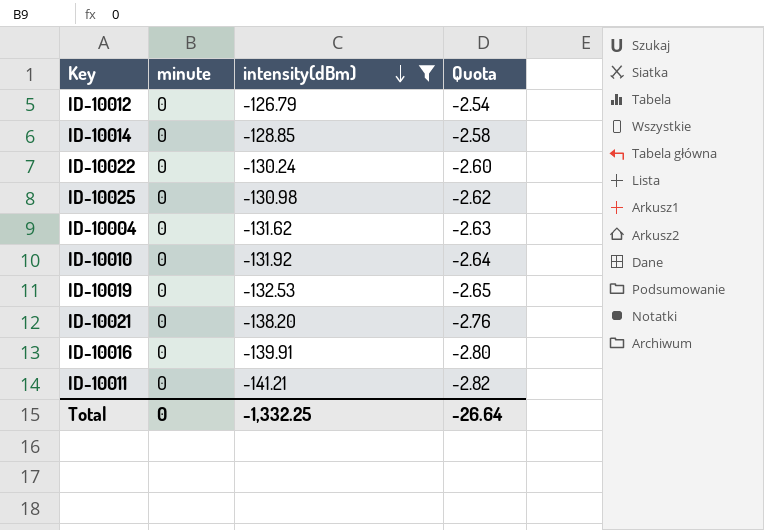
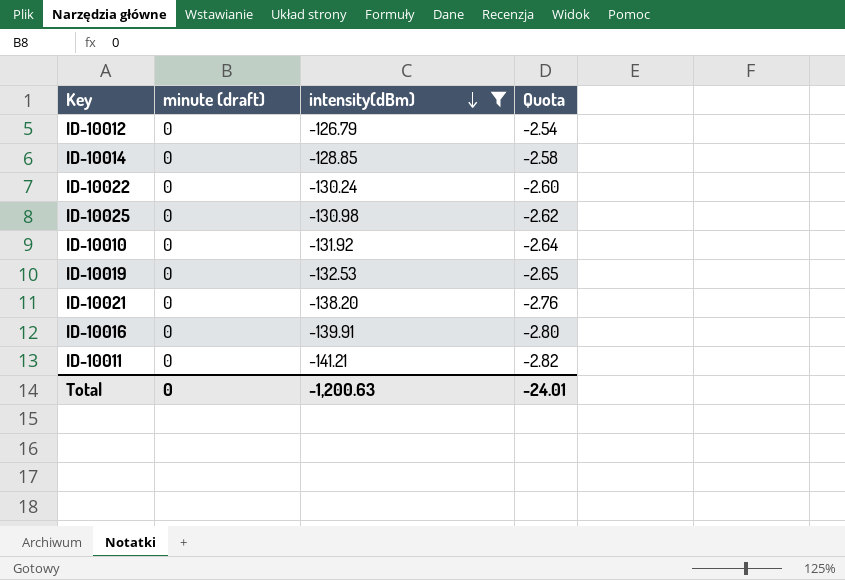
column name: minute -> minute (draft)
row ID-10004: 0 | -131.62 | -2.63 -> none
Total | intensity(dBm): -1,332.25 -> -1,200.63
Total | Quota: -26.64 -> -24.01

